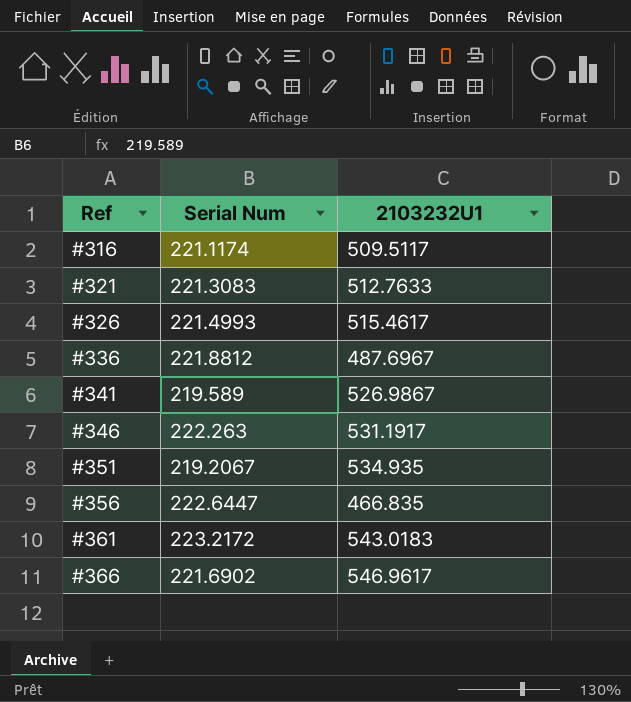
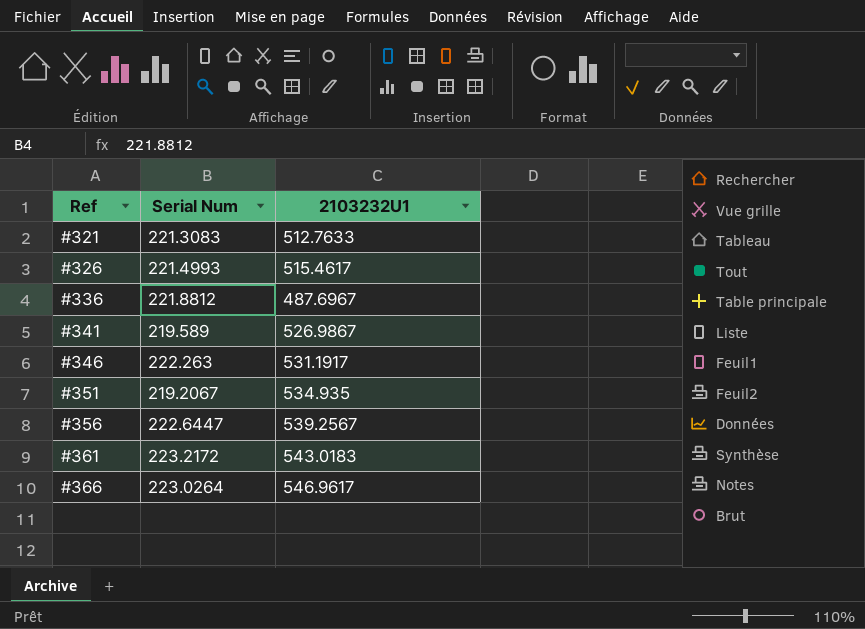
row #316: 221.1174 | 509.5117 -> none
#356 | 2103232U1: 466.835 -> 539.2567
#366 | Serial Num: 221.6902 -> 223.0264

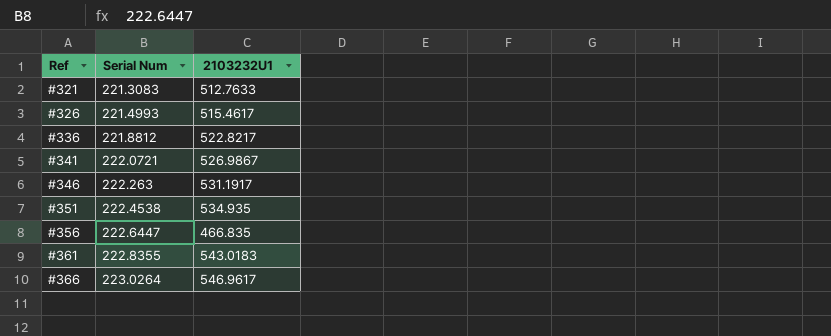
#336 | 2103232U1: 487.6967 -> 522.8217
#341 | Serial Num: 219.589 -> 222.0721
#351 | Serial Num: 219.2067 -> 222.4538
#356 | 2103232U1: 539.2567 -> 466.835
#361 | Serial Num: 223.2172 -> 222.8355

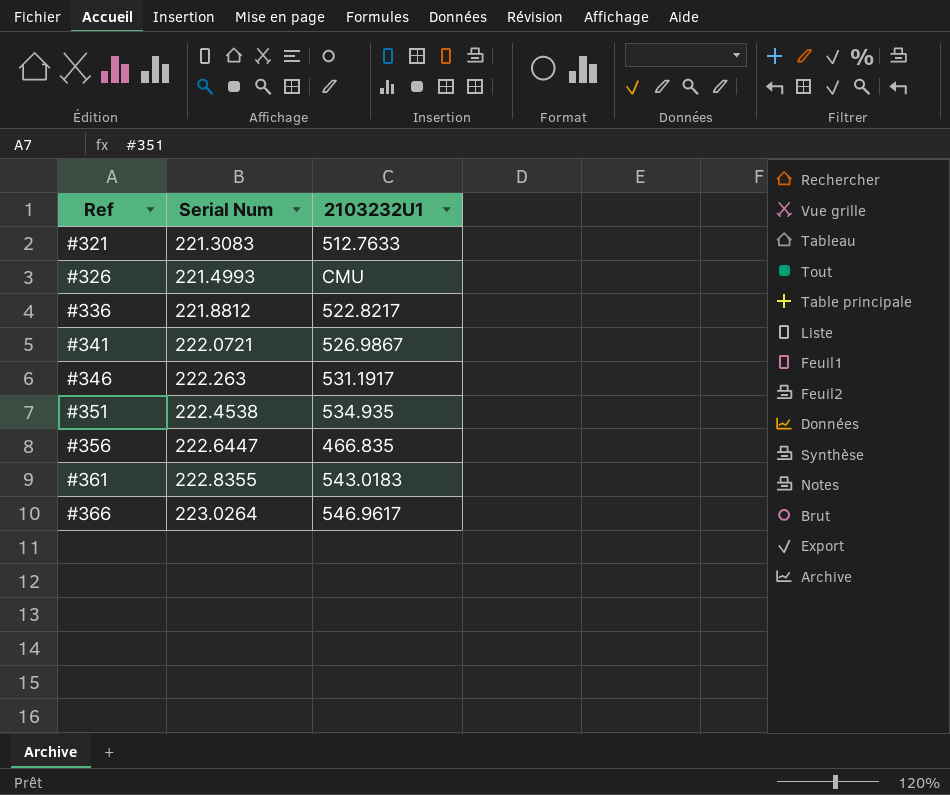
#326 | 2103232U1: 515.4617 -> CMU

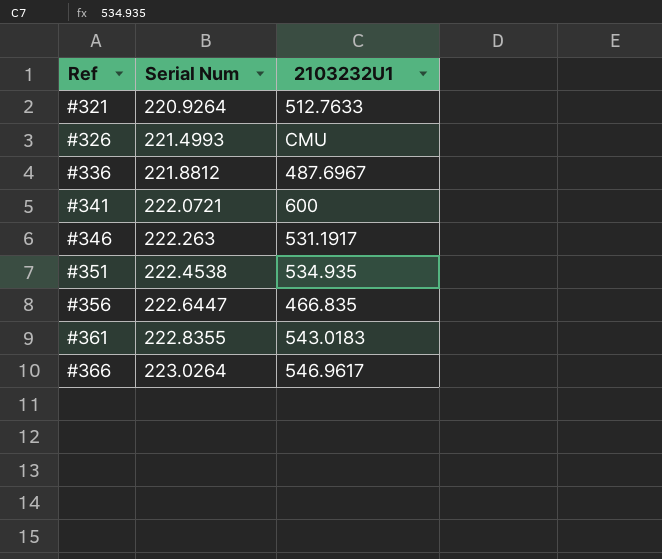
#321 | Serial Num: 221.3083 -> 220.9264
#336 | 2103232U1: 522.8217 -> 487.6967
#341 | 2103232U1: 526.9867 -> 600

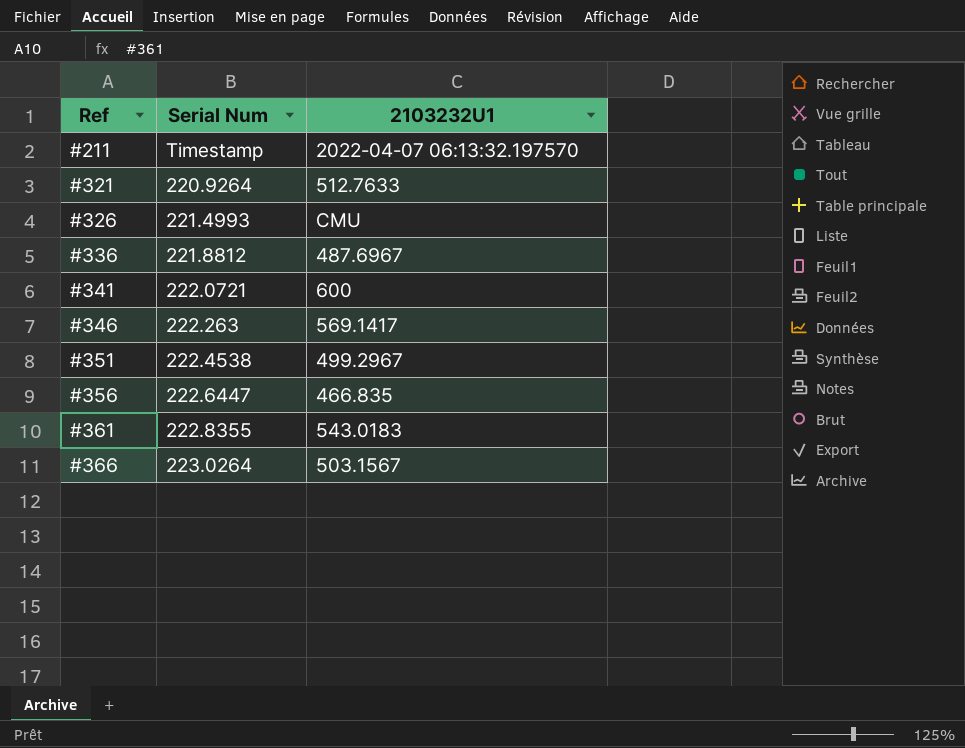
row #211: none -> Timestamp | 2022-04-07 06:13:32.197570
#346 | 2103232U1: 531.1917 -> 569.1417
#351 | 2103232U1: 534.935 -> 499.2967
#366 | 2103232U1: 546.9617 -> 503.1567

